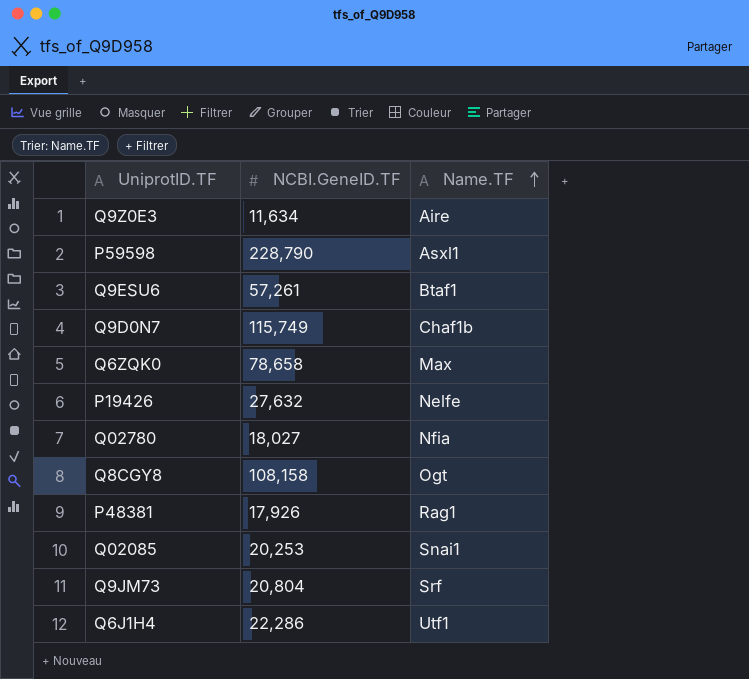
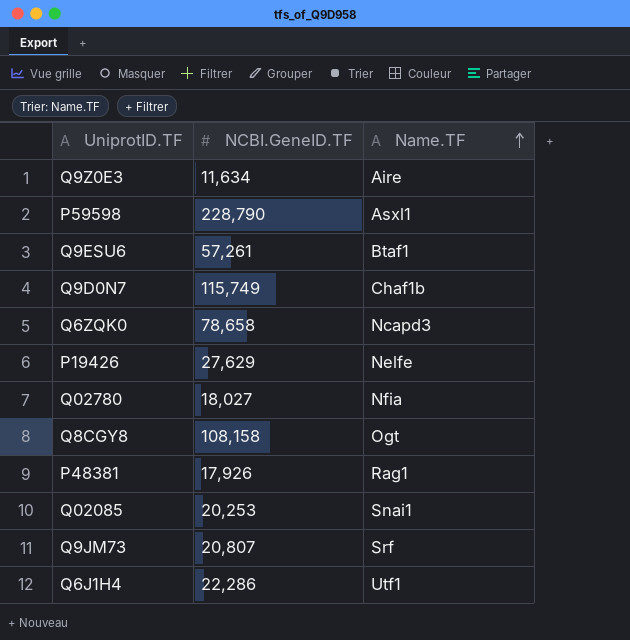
Q6ZQK0 | Name.TF: Max -> Ncapd3
P19426 | NCBI.GeneID.TF: 27,632 -> 27,629
Q9JM73 | NCBI.GeneID.TF: 20,804 -> 20,807

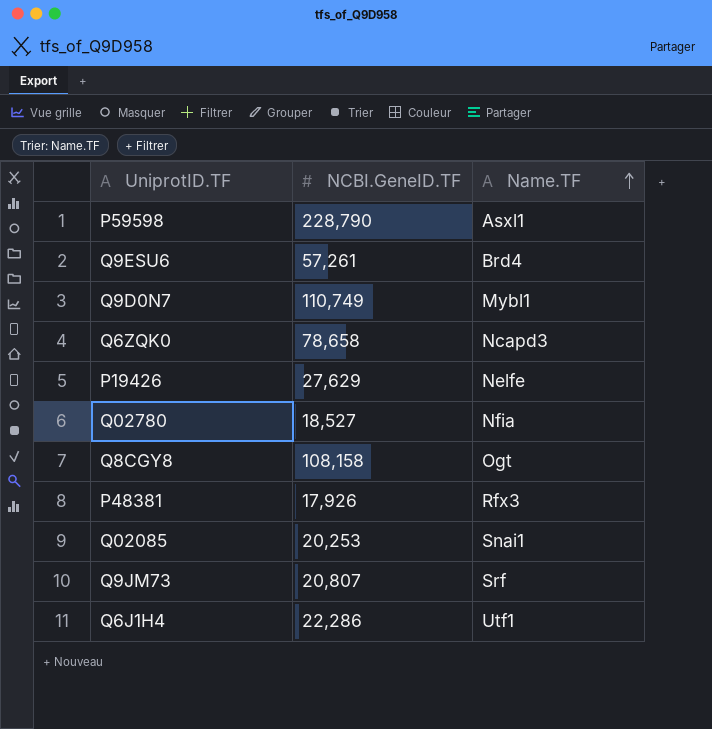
row Q9Z0E3: 11,634 | Aire -> none
Q9ESU6 | Name.TF: Btaf1 -> Brd4
Q9D0N7 | NCBI.GeneID.TF: 115,749 -> 110,749
Q9D0N7 | Name.TF: Chaf1b -> Mybl1
Q02780 | NCBI.GeneID.TF: 18,027 -> 18,527
P48381 | Name.TF: Rag1 -> Rfx3

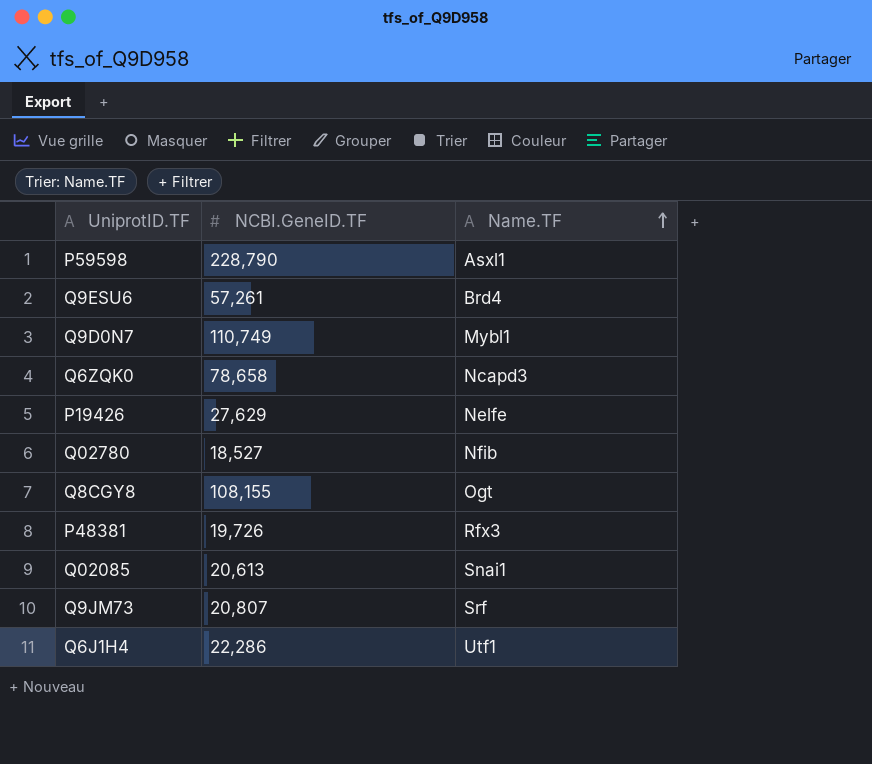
Q02780 | Name.TF: Nfia -> Nfib
Q8CGY8 | NCBI.GeneID.TF: 108,158 -> 108,155
P48381 | NCBI.GeneID.TF: 17,926 -> 19,726
Q02085 | NCBI.GeneID.TF: 20,253 -> 20,613

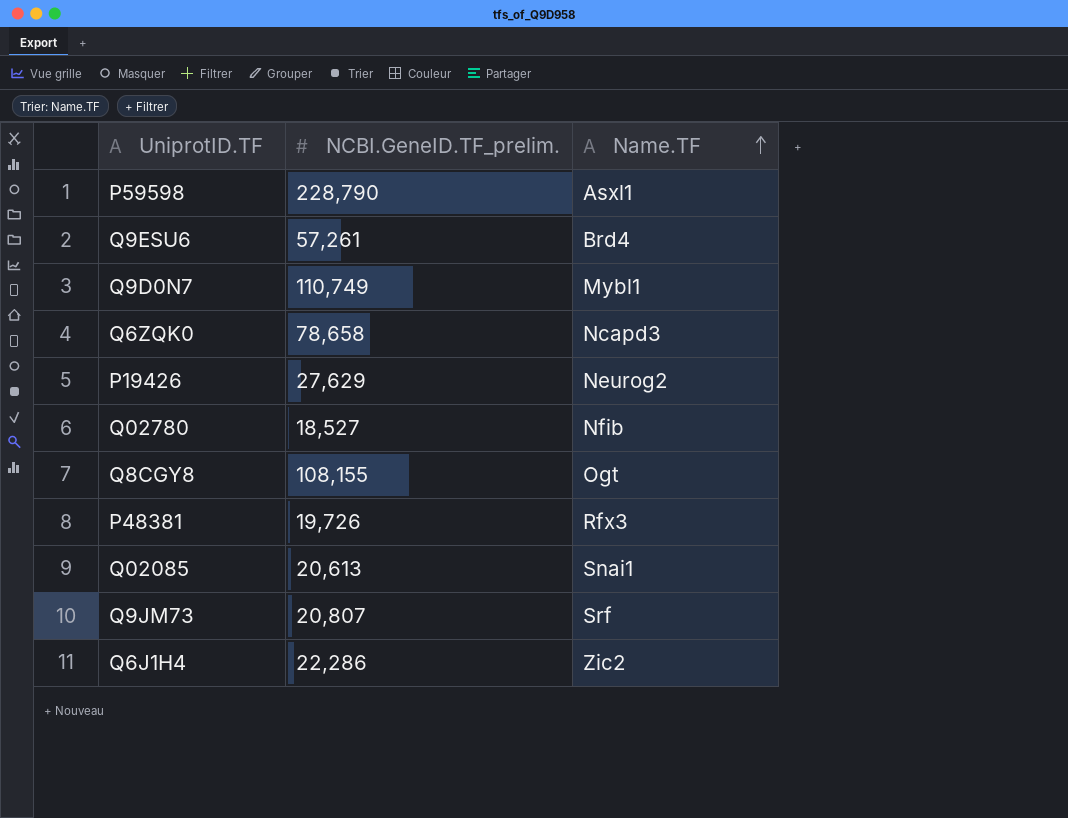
column name: NCBI.GeneID.TF -> NCBI.GeneID.TF_prelim.
P19426 | Name.TF: Nelfe -> Neurog2
Q6J1H4 | Name.TF: Utf1 -> Zic2

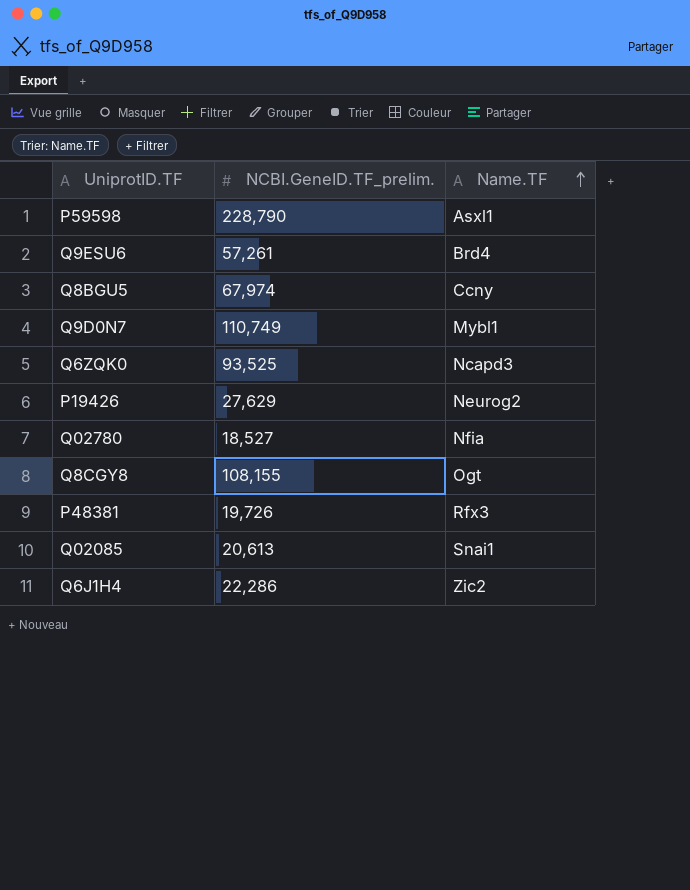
row Q9JM73: 20,807 | Srf -> none
row Q8BGU5: none -> 67,974 | Ccny
Q6ZQK0 | NCBI.GeneID.TF_prelim.: 78,658 -> 93,525
Q02780 | Name.TF: Nfib -> Nfia

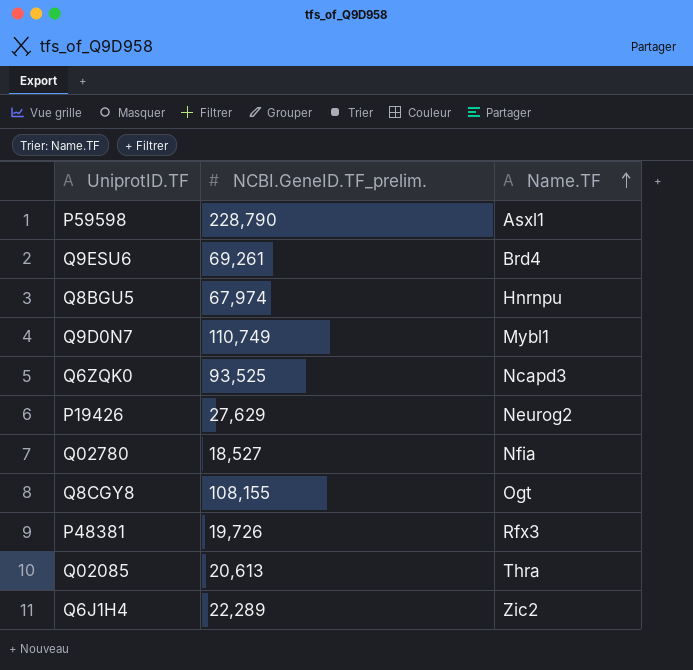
Q9ESU6 | NCBI.GeneID.TF_prelim.: 57,261 -> 69,261
Q8BGU5 | Name.TF: Ccny -> Hnrnpu
Q02085 | Name.TF: Snai1 -> Thra
Q6J1H4 | NCBI.GeneID.TF_prelim.: 22,286 -> 22,289

